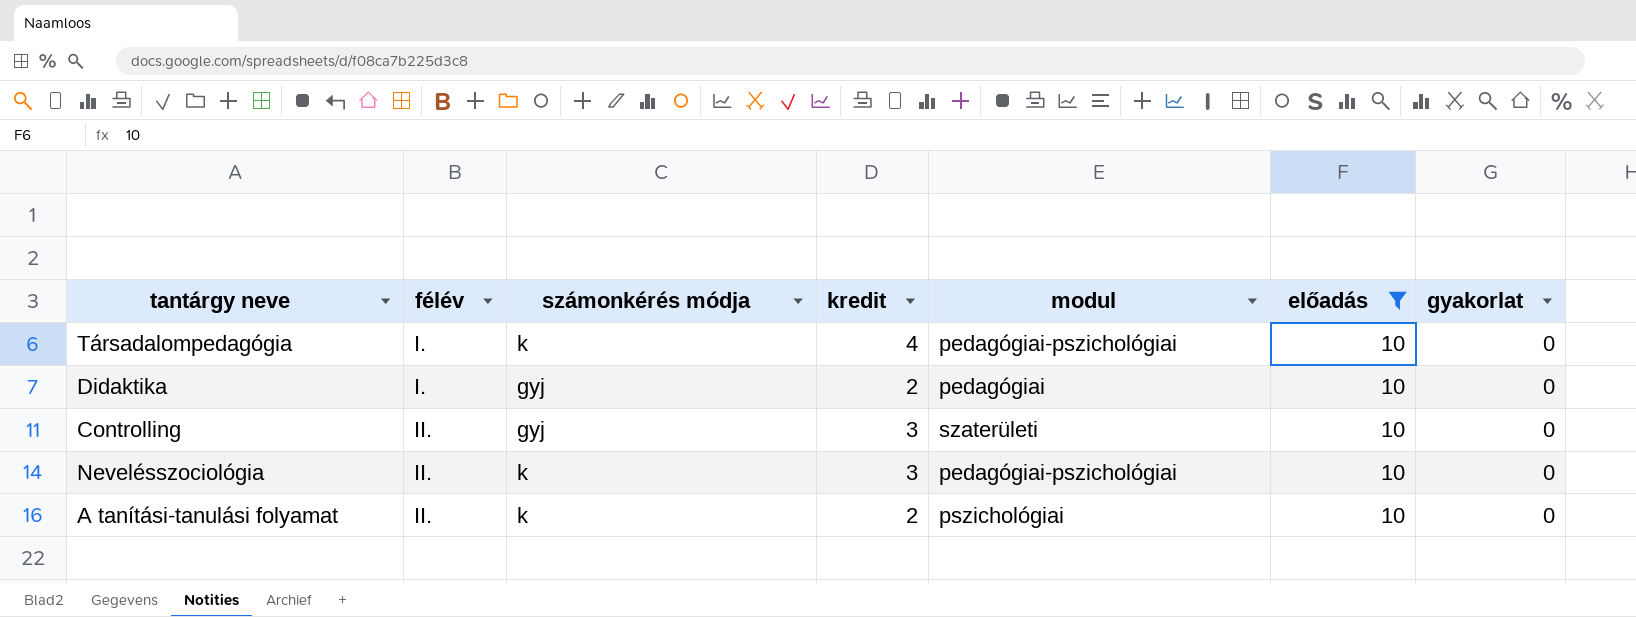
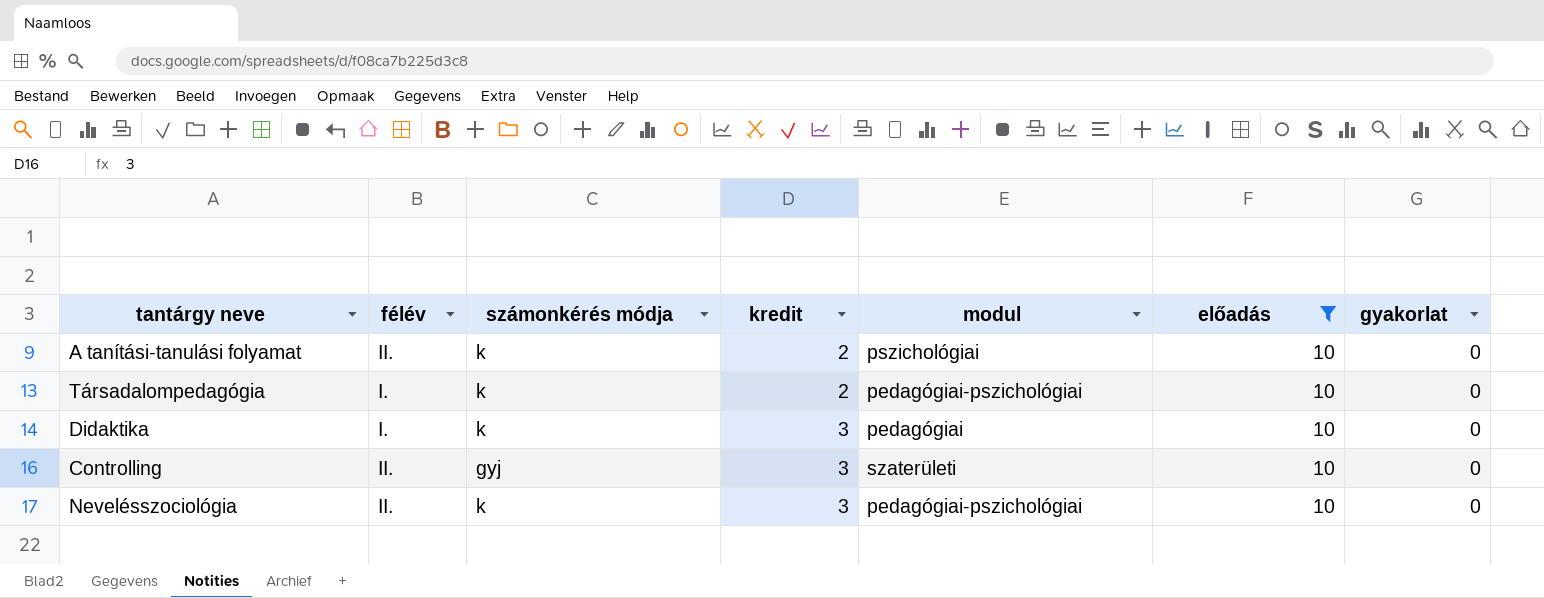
row order: félév ascending -> kredit ascending
Társadalompedagógia | kredit: 4 -> 2
Didaktika | számonkérés módja: gyj -> k
Didaktika | kredit: 2 -> 3

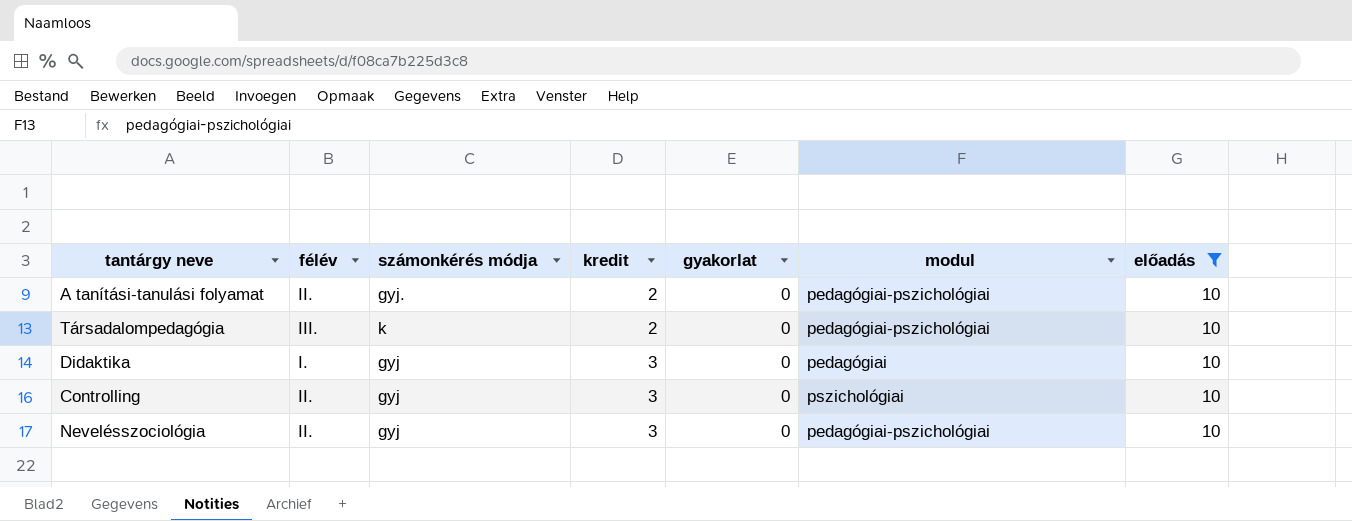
column gyakorlat | position: 7 -> 5
A tanítási-tanulási folyamat | számonkérés módja: k -> gyj.
A tanítási-tanulási folyamat | modul: pszichológiai -> pedagógiai-pszichológiai
Társadalompedagógia | félév: I. -> III.
Didaktika | számonkérés módja: k -> gyj
Controlling | modul: szaterületi -> pszichológiai
Nevelésszociológia | számonkérés módja: k -> gyj

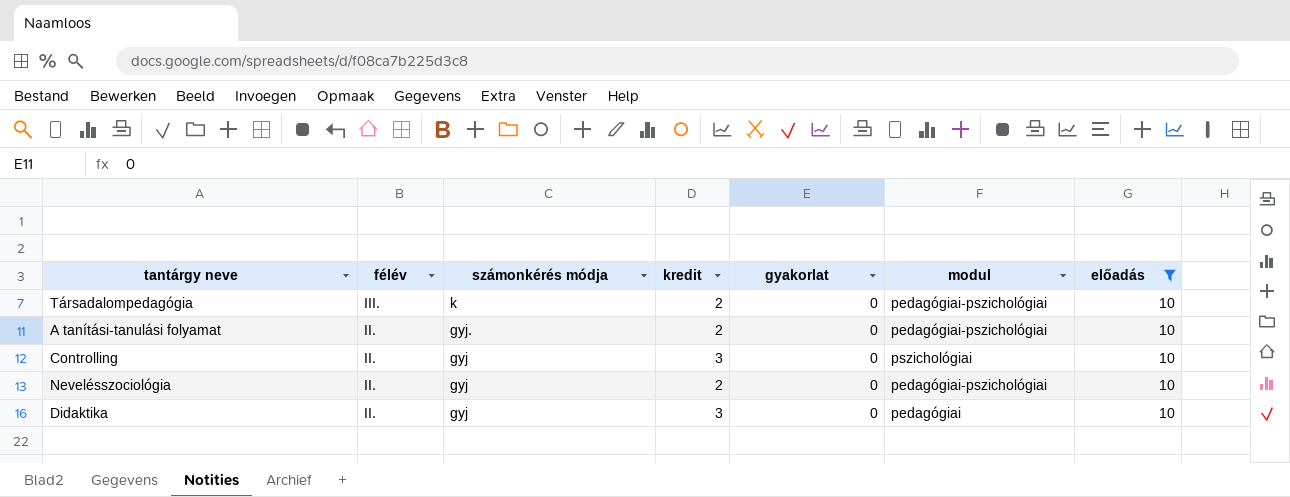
row order: kredit ascending -> félév descending
Nevelésszociológia | kredit: 3 -> 2
Didaktika | félév: I. -> II.

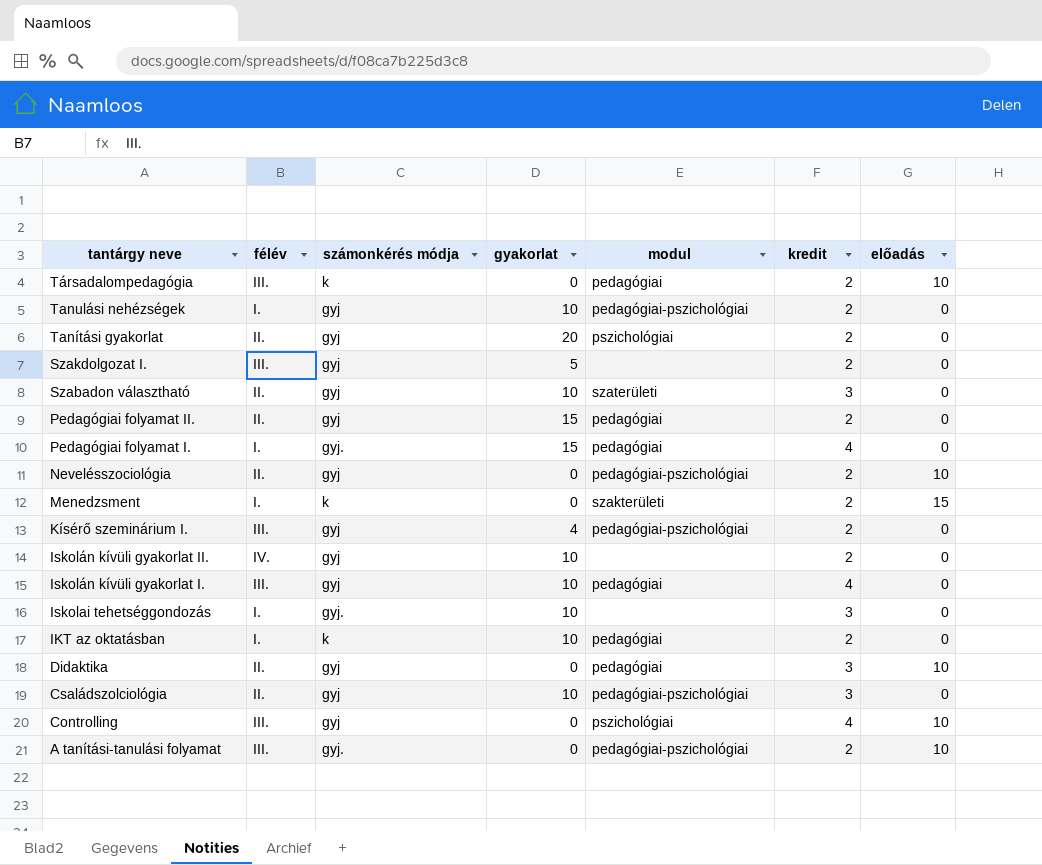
filter: előadás = 10 -> none
row order: félév descending -> tantárgy neve descending
column kredit | position: 4 -> 6
Társadalompedagógia | modul: pedagógiai-pszichológiai -> pedagógiai
Controlling | félév: II. -> III.
Controlling | kredit: 3 -> 4
A tanítási-tanulási folyamat | félév: II. -> III.

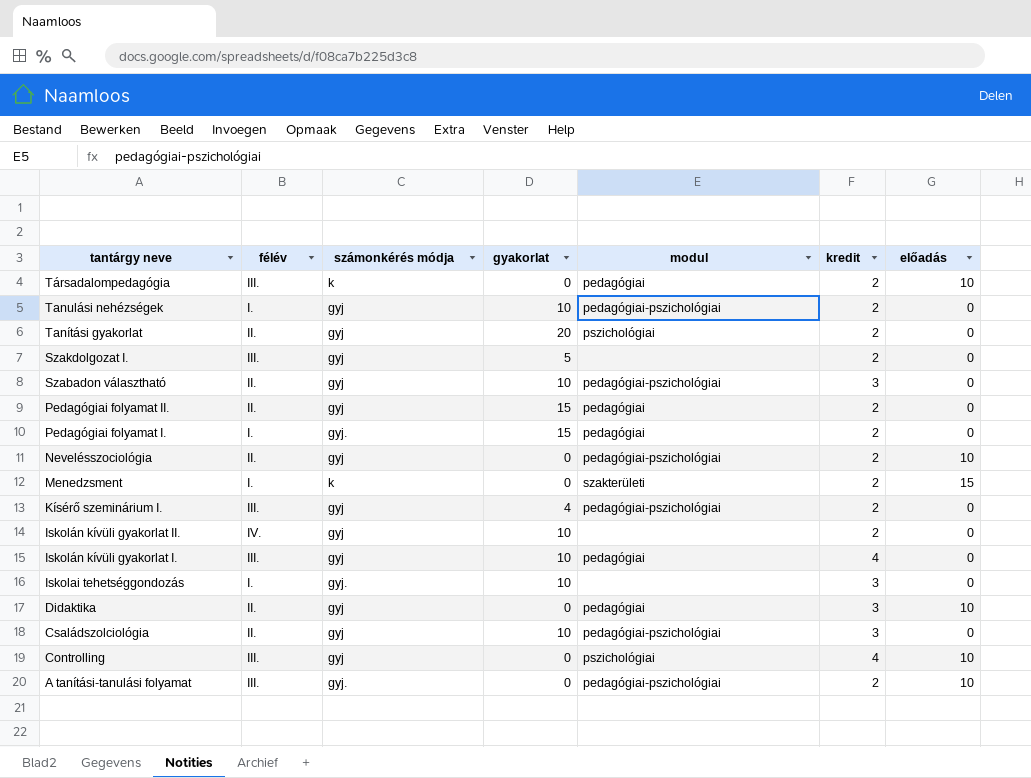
row IKT az oktatásban: I. | k | 10 | pedagógiai | 2 | 0 -> none
Szabadon választható | modul: szaterületi -> pedagógiai-pszichológiai
Pedagógiai folyamat I. | kredit: 4 -> 2

